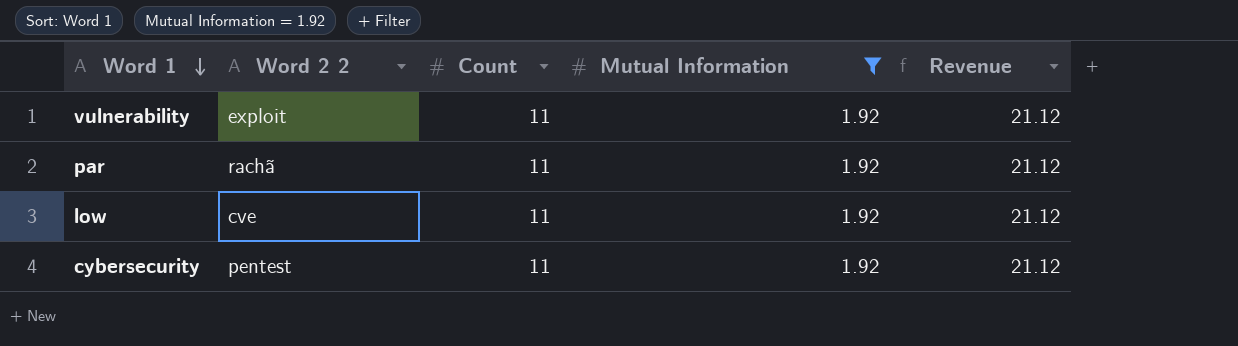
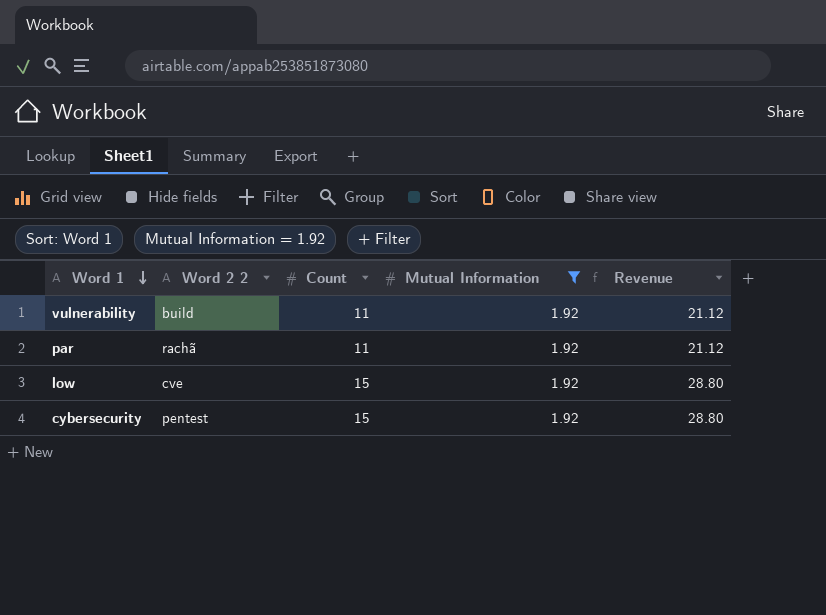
vulnerability | Word 2 2: exploit -> build
low | Count: 11 -> 15
low | Revenue: 21.12 -> 28.80
cybersecurity | Count: 11 -> 15
cybersecurity | Revenue: 21.12 -> 28.80

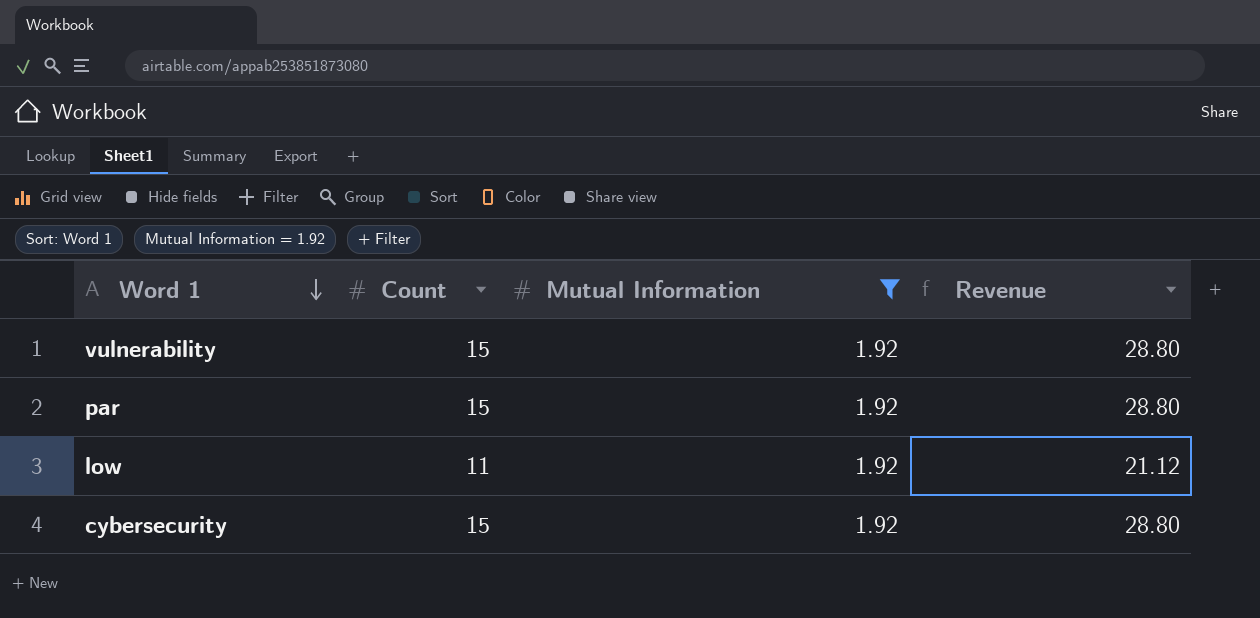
column Word 2 2 | position: 2 -> none
vulnerability | Count: 11 -> 15
vulnerability | Revenue: 21.12 -> 28.80
par | Count: 11 -> 15
par | Revenue: 21.12 -> 28.80
low | Count: 15 -> 11
low | Revenue: 28.80 -> 21.12

